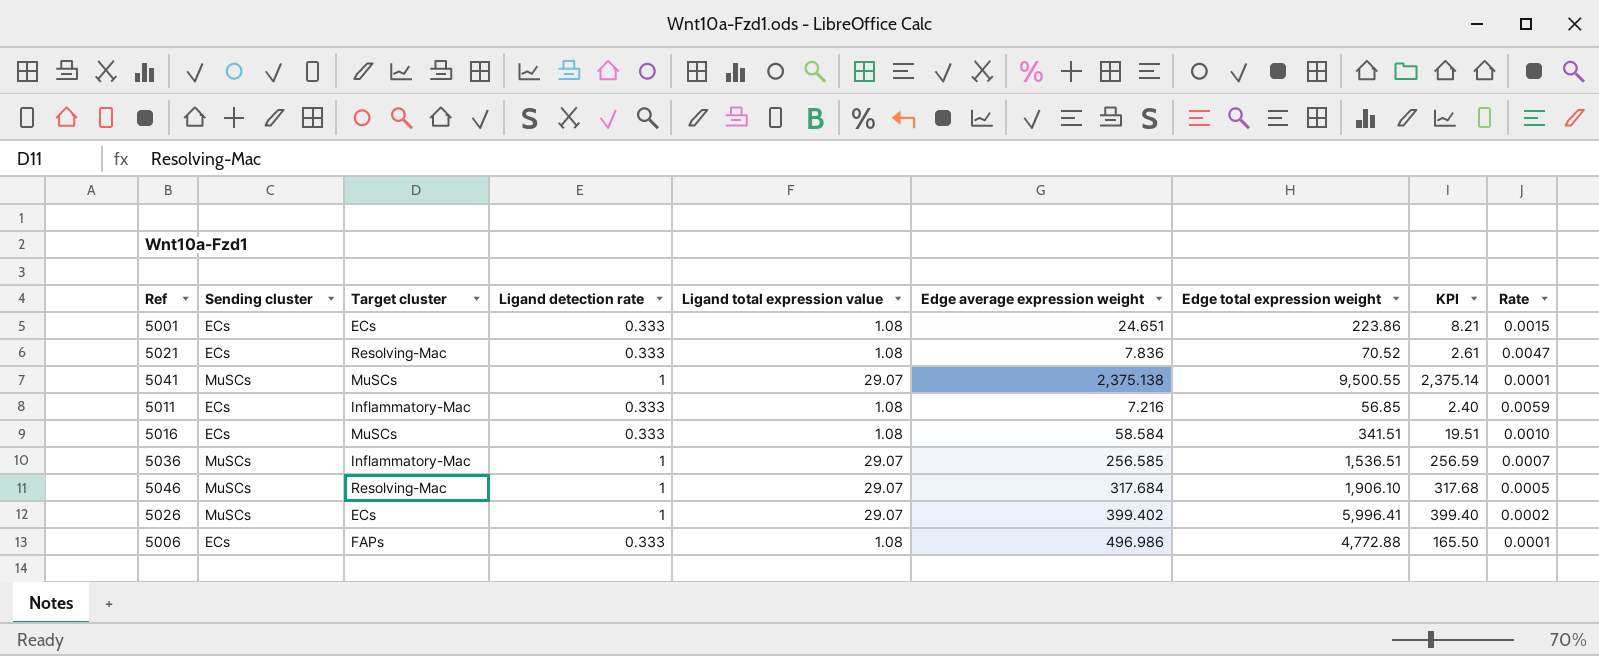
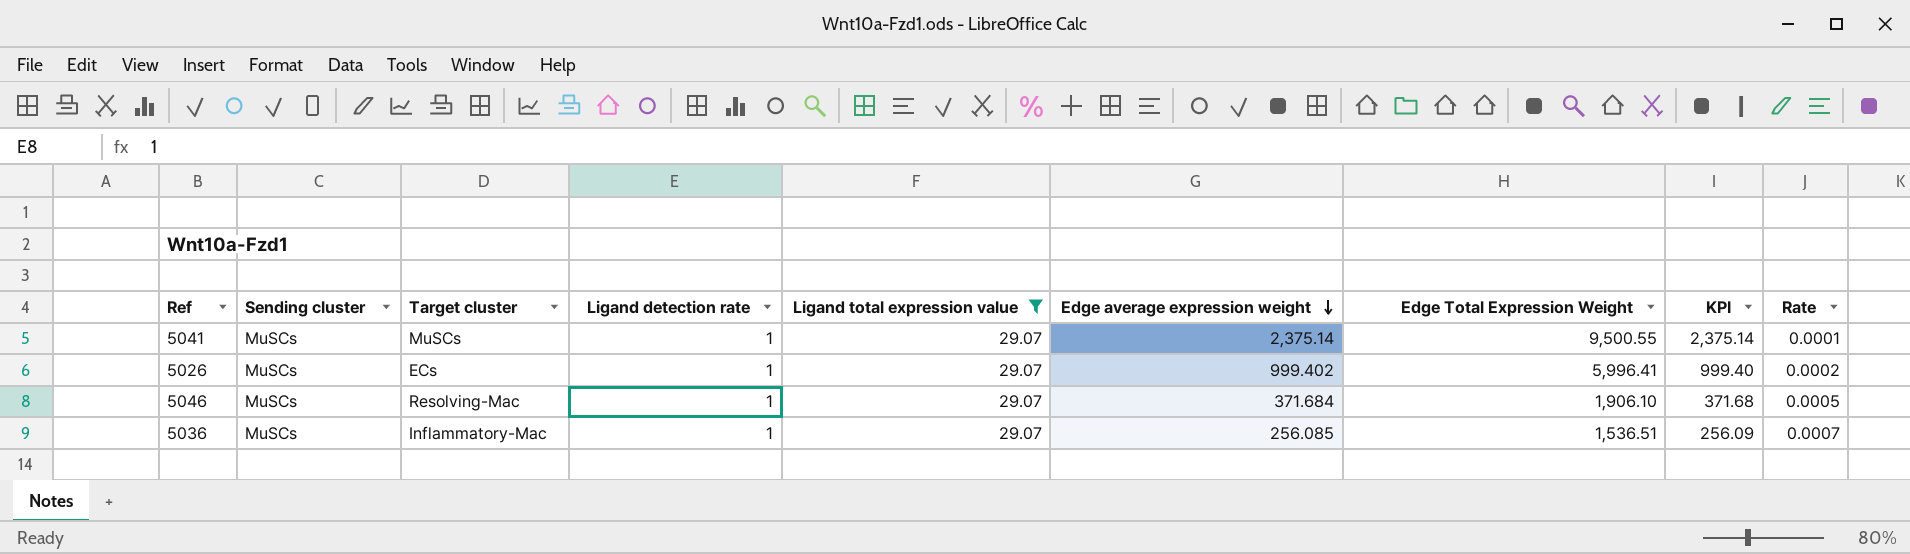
filter: none -> Ligand total expression value = 29.07
row order: none -> Edge average expression weight descending
column name: Edge total expression weight -> Edge Total Expression Weight
5041 | Edge average expression weight: 2,375.138 -> 2,375.14
5026 | Edge average expression weight: 399.402 -> 999.402
5026 | KPI: 399.40 -> 999.40
5046 | Edge average expression weight: 317.684 -> 371.684
5046 | KPI: 317.68 -> 371.68
5036 | Edge average expression weight: 256.585 -> 256.085
5036 | KPI: 256.59 -> 256.09

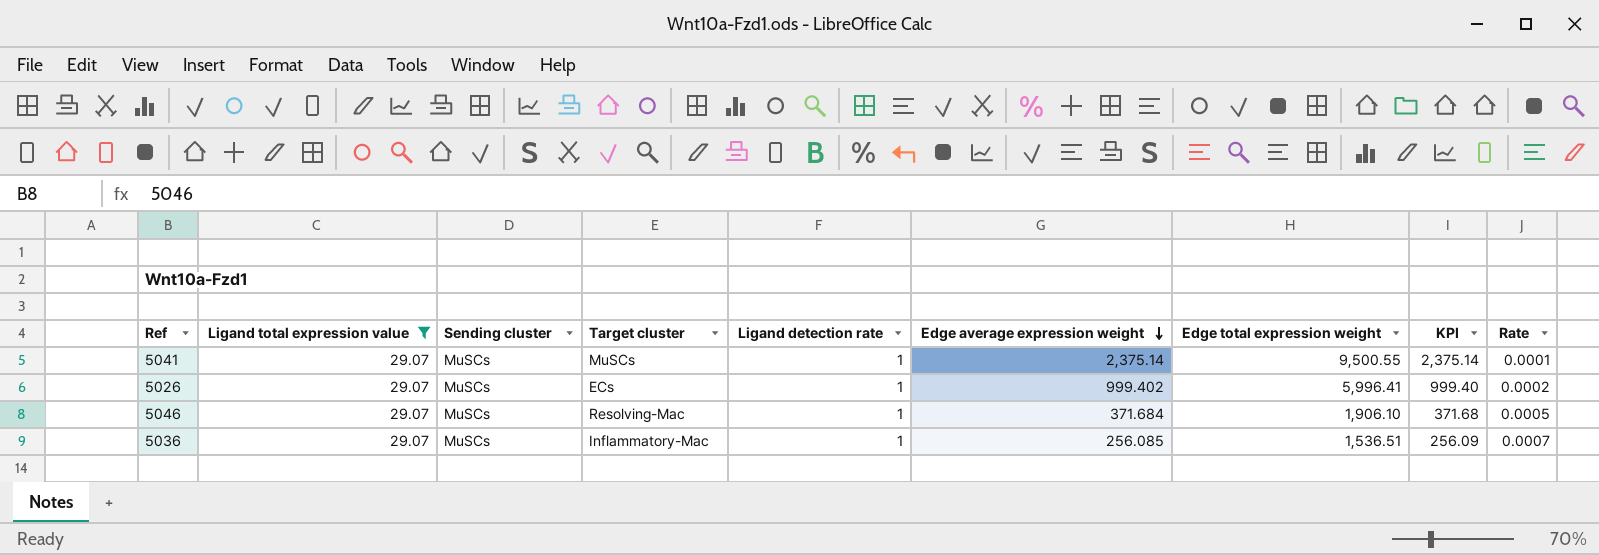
column Ligand total expression value | position: 5 -> 2
column name: Edge Total Expression Weight -> Edge total expression weight

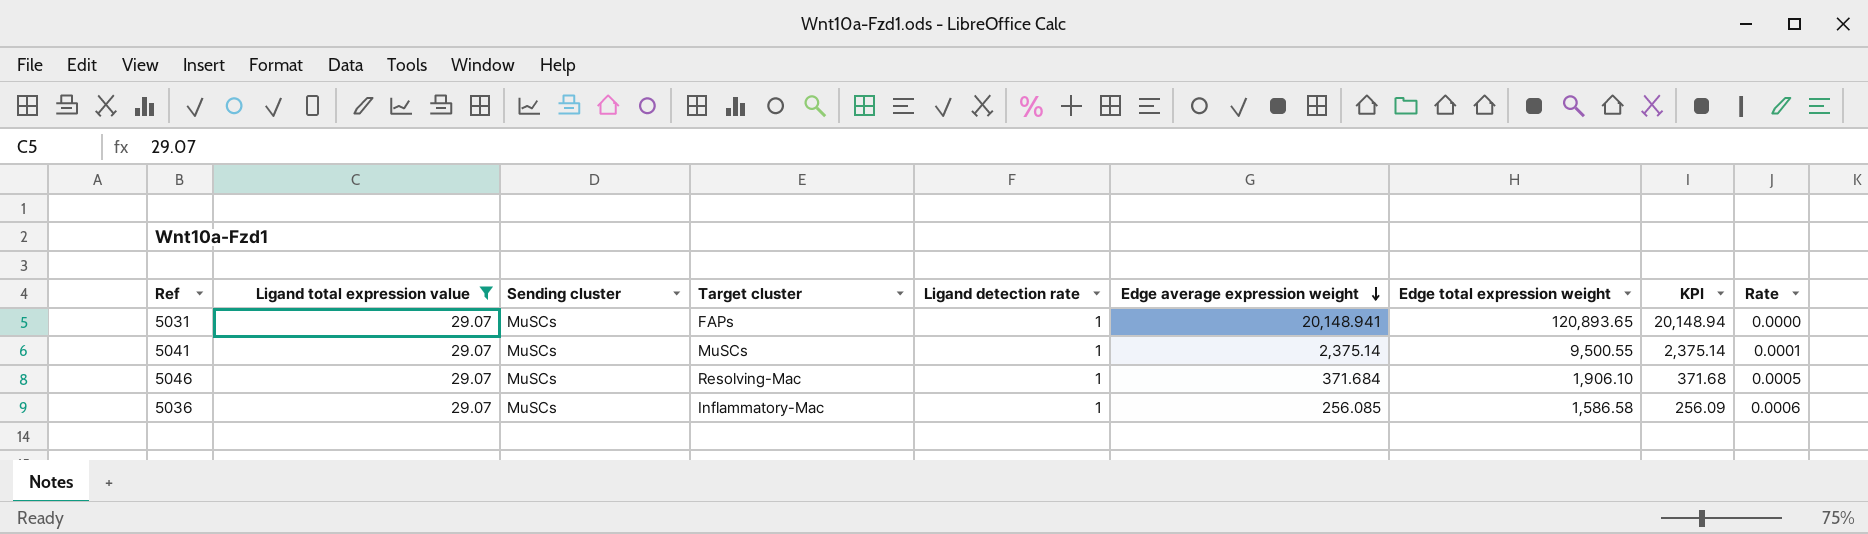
row 5026: 29.07 | MuSCs | ECs | 1 | 999.402 | 5,996.41 | 999.40 | 0.0002 -> none
row 5031: none -> 29.07 | MuSCs | FAPs | 1 | 20,148.941 | 120,893.65 | 20,148.94 | 0.0000
5036 | Edge total expression weight: 1,536.51 -> 1,586.58
5036 | Rate: 0.0007 -> 0.0006

